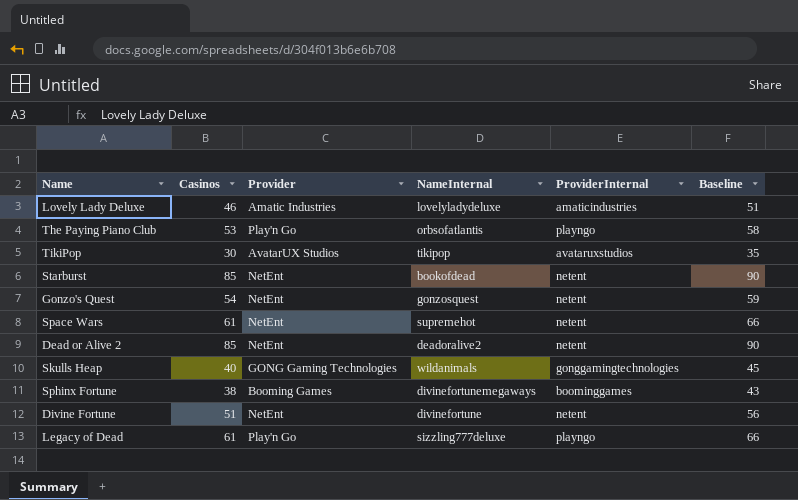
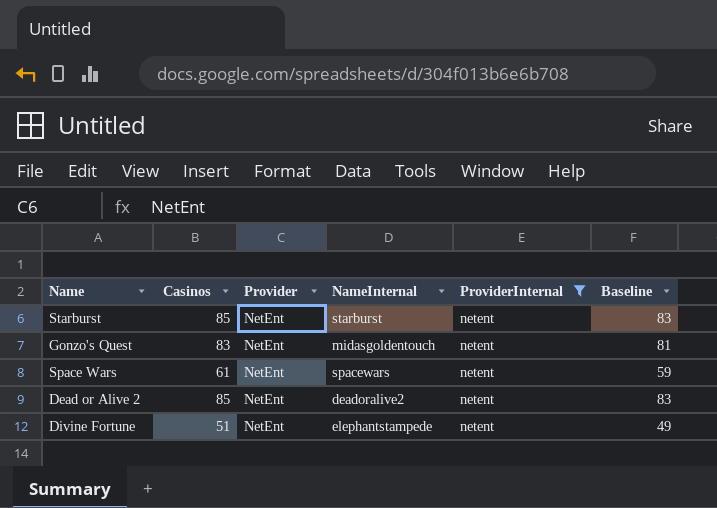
filter: none -> ProviderInternal = netent
column Baseline | formula: [Casinos] + 5 -> [Casinos] - 2
Starburst | NameInternal: bookofdead -> starburst
Gonzo's Quest | Casinos: 54 -> 83
Gonzo's Quest | NameInternal: gonzosquest -> midasgoldentouch
Space Wars | NameInternal: supremehot -> spacewars
Divine Fortune | NameInternal: divinefortune -> elephantstampede

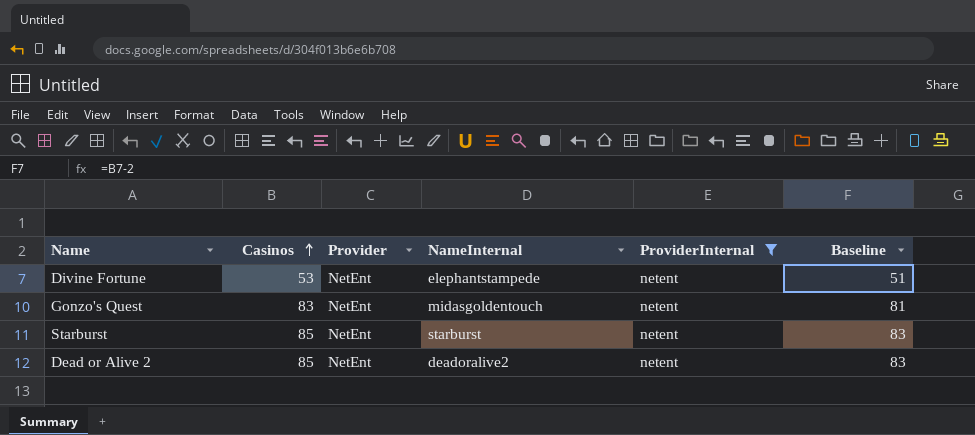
row order: none -> Casinos ascending
row Space Wars: 61 | NetEnt | spacewars | netent | 59 -> none
Divine Fortune | Casinos: 51 -> 53
Divine Fortune | Baseline: 49 -> 51

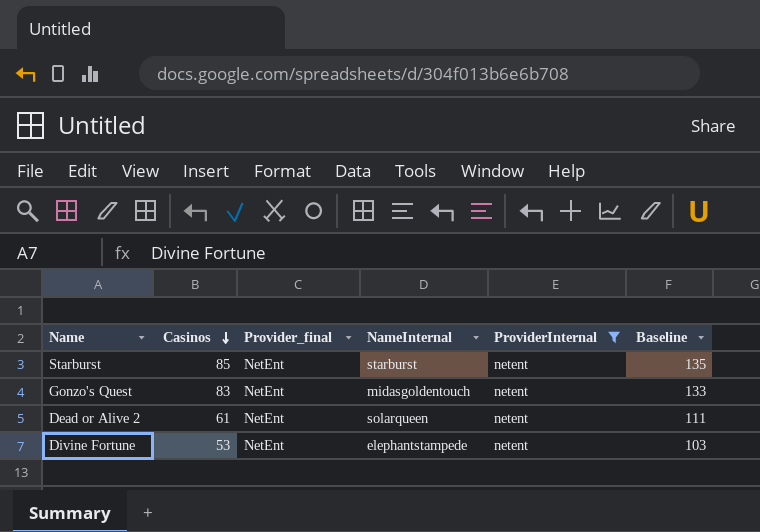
row order: Casinos ascending -> Casinos descending
column name: Provider -> Provider_final
column Baseline | formula: [Casinos] - 2 -> [Casinos] + 50
Dead or Alive 2 | Casinos: 85 -> 61
Dead or Alive 2 | NameInternal: deadoralive2 -> solarqueen

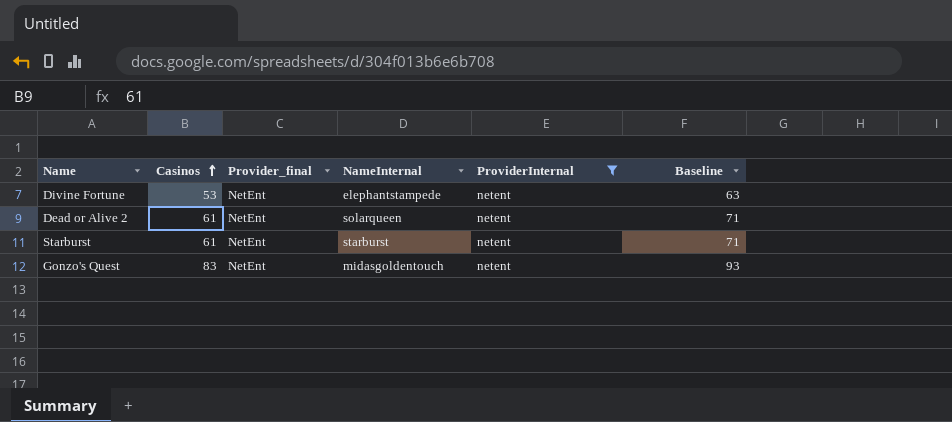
row order: Casinos descending -> Casinos ascending
column Baseline | formula: [Casinos] + 50 -> [Casinos] + 10
Starburst | Casinos: 85 -> 61

